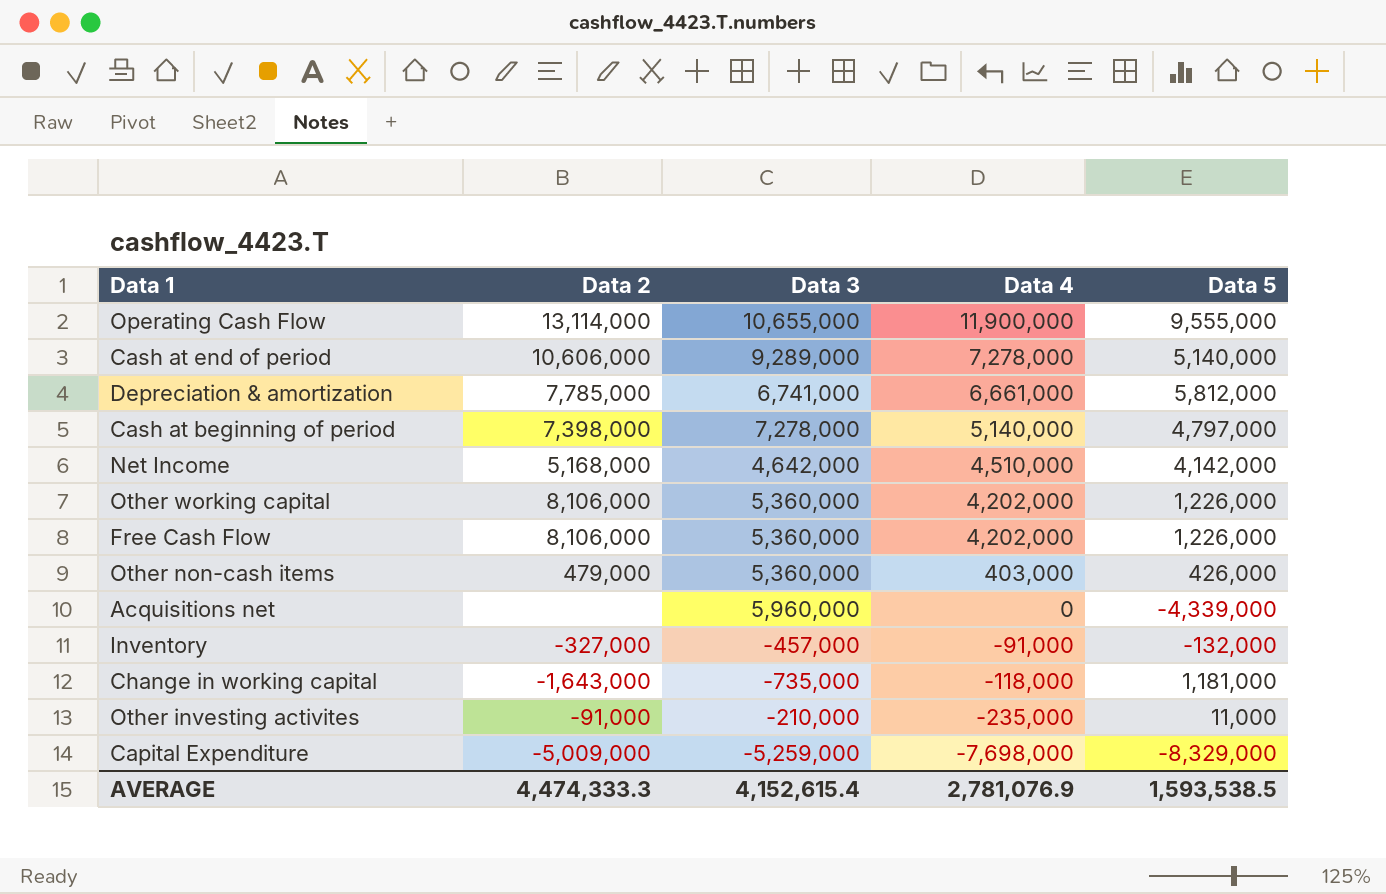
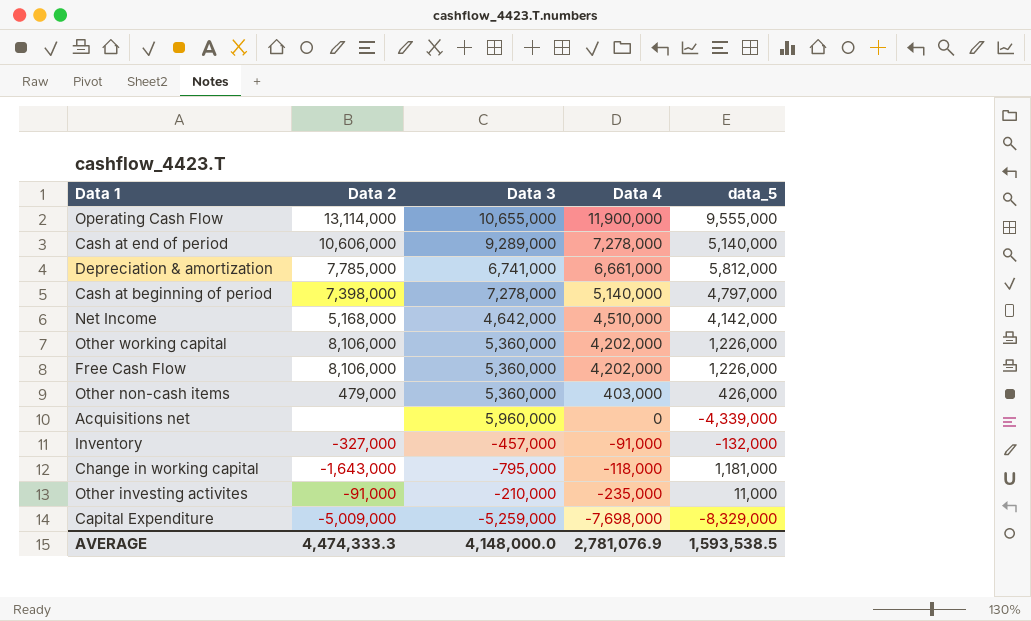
column name: Data 5 -> data_5
Change in working capital | Data 3: -735,000 -> -795,000
AVERAGE | Data 3: 4,152,615.4 -> 4,148,000.0

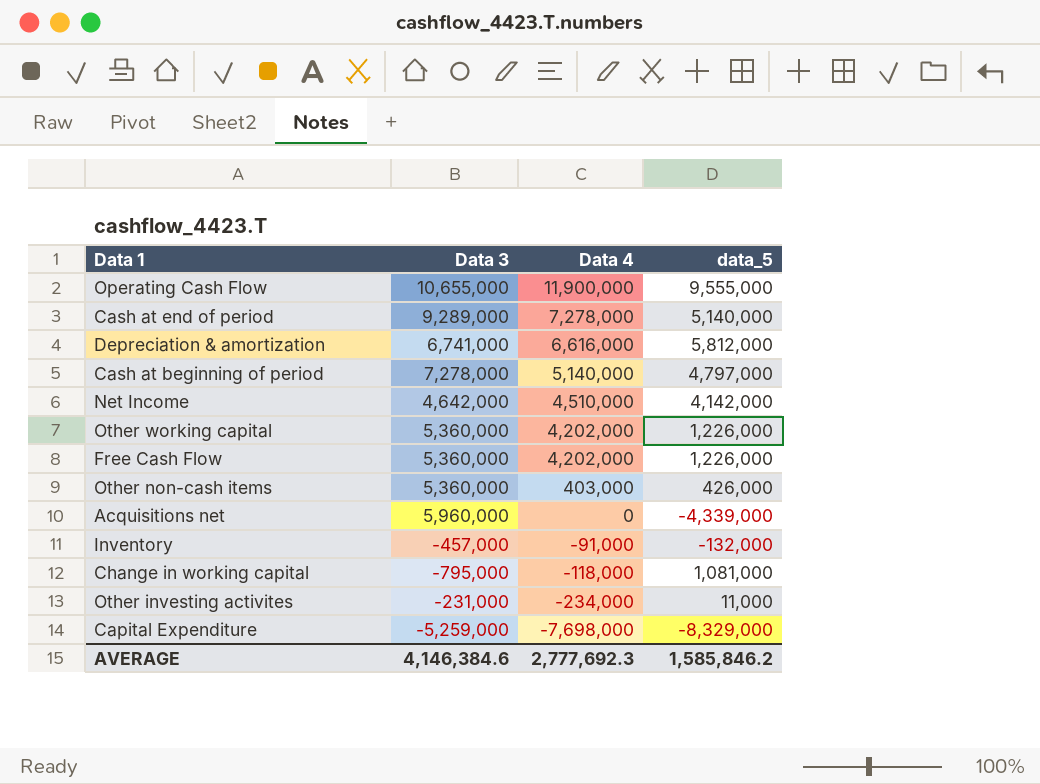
column Data 2 | position: 2 -> none
Depreciation & amortization | Data 4: 6,661,000 -> 6,616,000
Change in working capital | data_5: 1,181,000 -> 1,081,000
Other investing activites | Data 3: -210,000 -> -231,000
Other investing activites | Data 4: -235,000 -> -234,000
AVERAGE | Data 3: 4,148,000.0 -> 4,146,384.6
AVERAGE | Data 4: 2,781,076.9 -> 2,777,692.3
AVERAGE | data_5: 1,593,538.5 -> 1,585,846.2

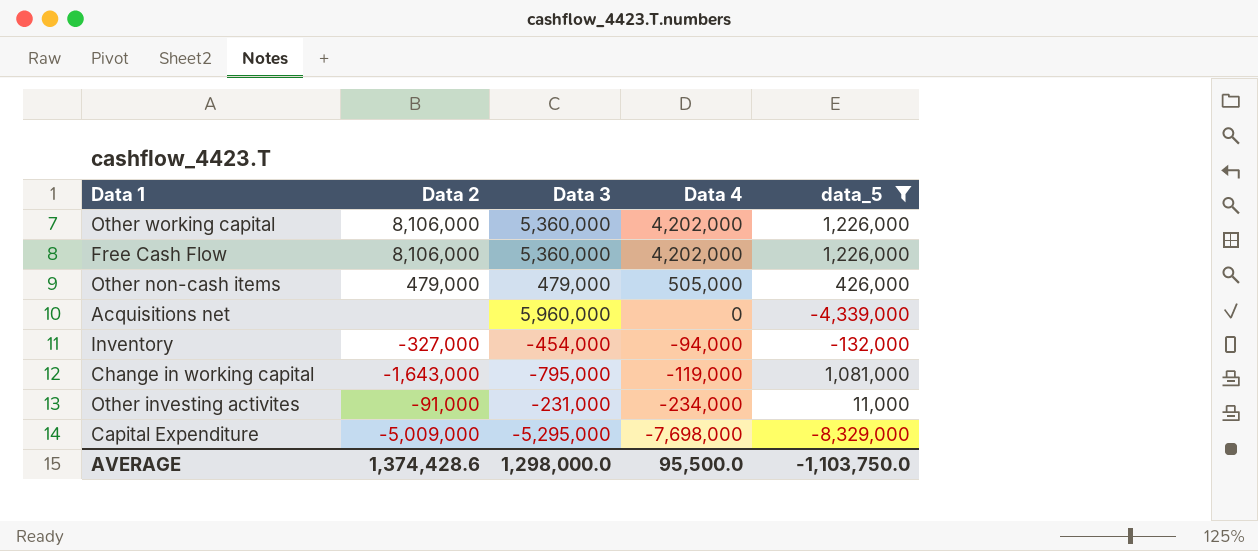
filter: none -> data_5 <= 1,226,000
column Data 2 | position: none -> 2
Other non-cash items | Data 3: 5,360,000 -> 479,000
Other non-cash items | Data 4: 403,000 -> 505,000
Inventory | Data 3: -457,000 -> -454,000
Inventory | Data 4: -91,000 -> -94,000
Change in working capital | Data 4: -118,000 -> -119,000
Capital Expenditure | Data 3: -5,259,000 -> -5,295,000
AVERAGE | Data 3: 4,146,384.6 -> 1,298,000.0
AVERAGE | Data 4: 2,777,692.3 -> 95,500.0
AVERAGE | data_5: 1,585,846.2 -> -1,103,750.0

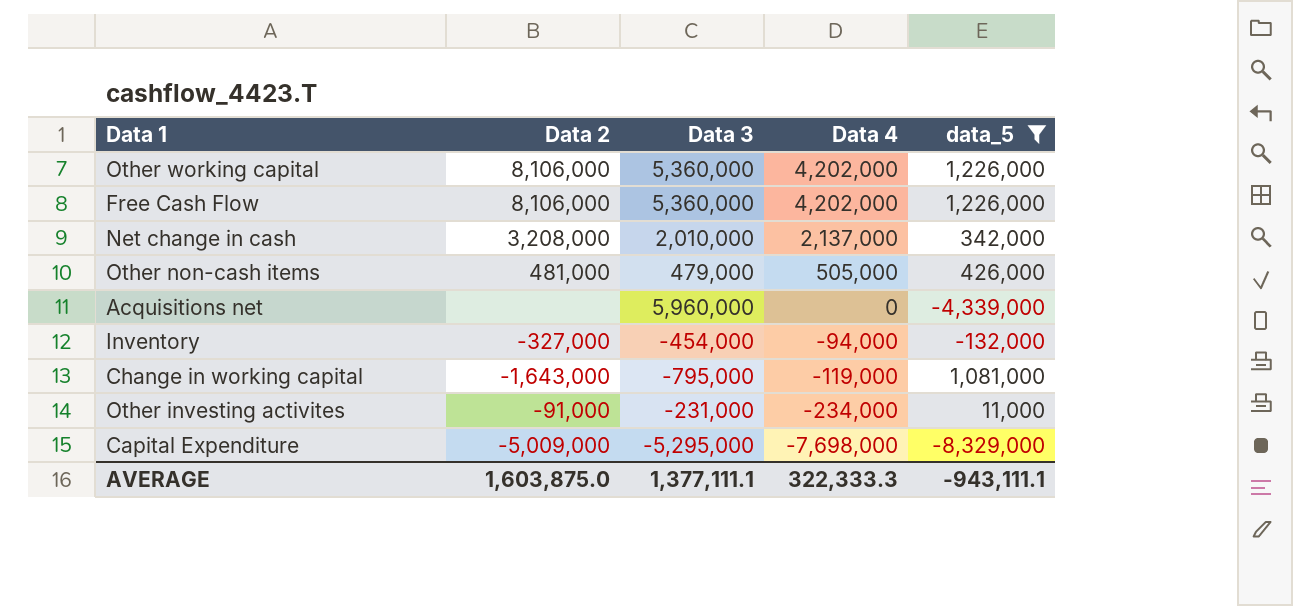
row Net change in cash: none -> 3,208,000 | 2,010,000 | 2,137,000 | 342,000
Other non-cash items | Data 2: 479,000 -> 481,000
AVERAGE | Data 2: 1,374,428.6 -> 1,603,875.0
AVERAGE | Data 3: 1,298,000.0 -> 1,377,111.1
AVERAGE | Data 4: 95,500.0 -> 322,333.3
AVERAGE | data_5: -1,103,750.0 -> -943,111.1

